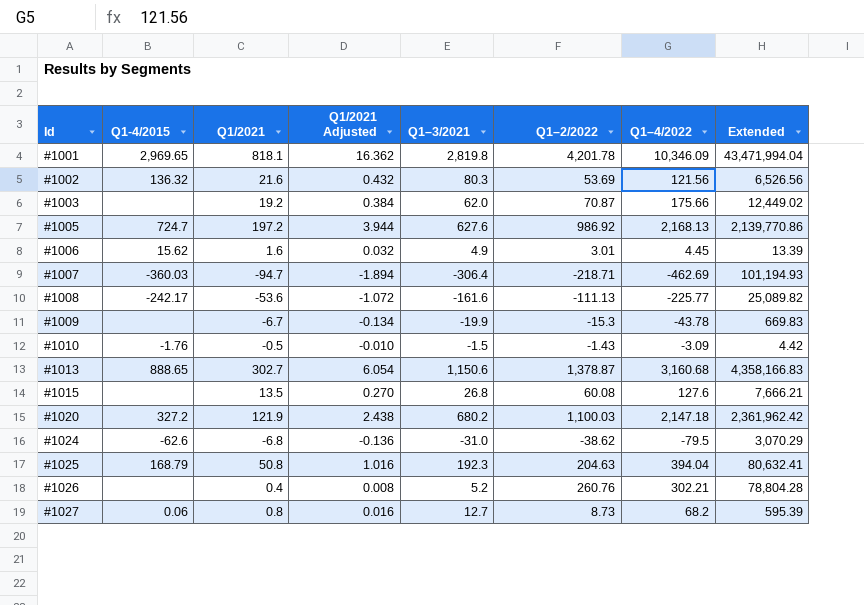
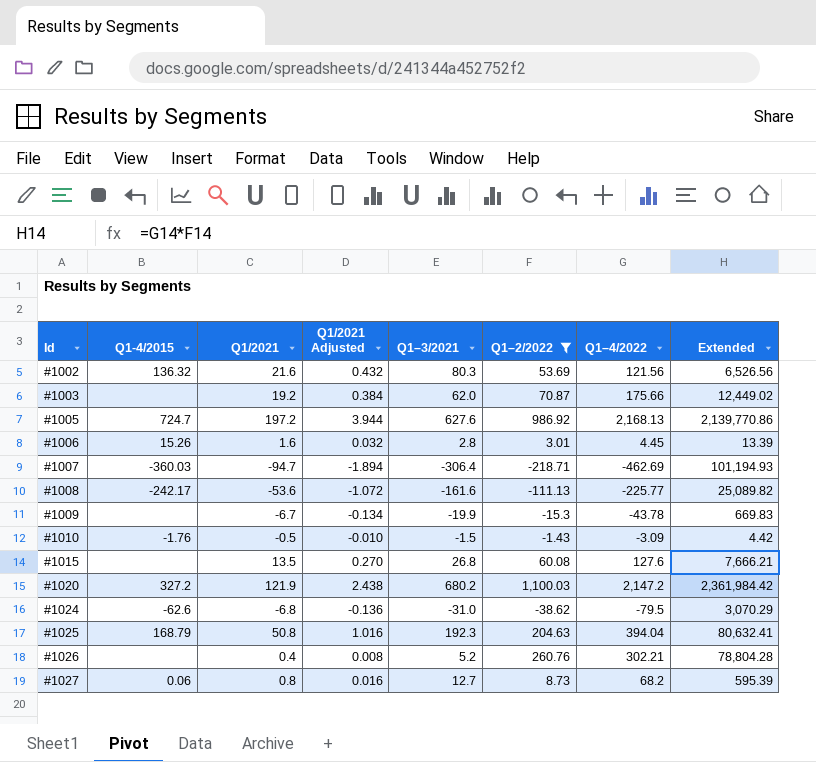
filter: none -> Q1–2/2022 <= 1,100.03
#1006 | Q1-4/2015: 15.62 -> 15.26
#1006 | Q1–3/2021: 4.9 -> 2.8
#1020 | Q1–4/2022: 2,147.18 -> 2,147.2
#1020 | Extended: 2,361,962.42 -> 2,361,984.42

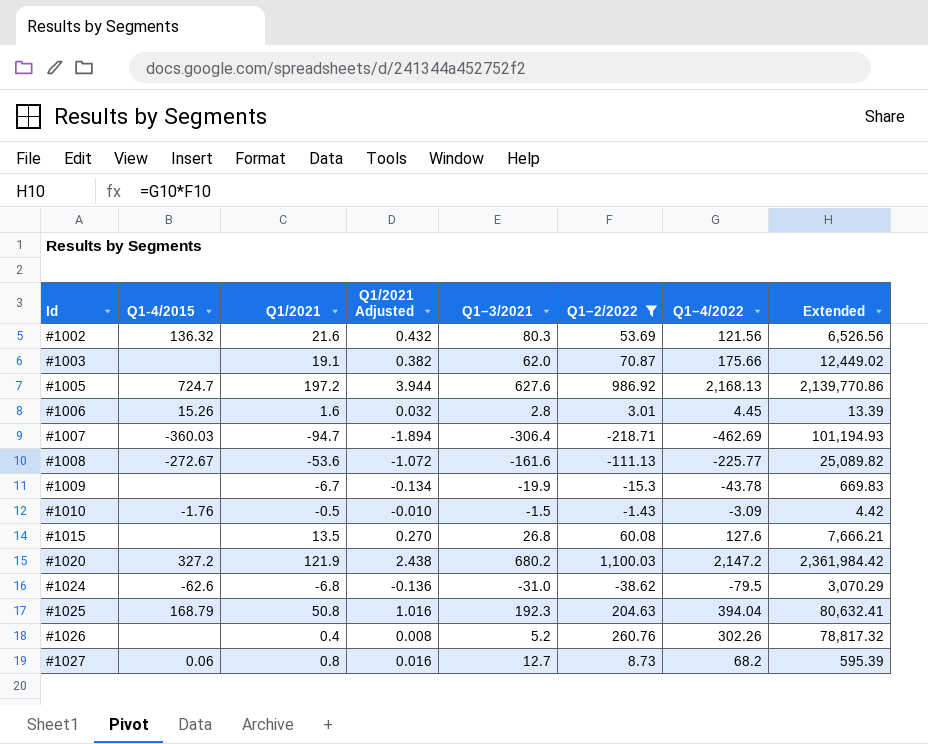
#1003 | Q1/2021: 19.2 -> 19.1
#1003 | Q1/2021 Adjusted: 0.384 -> 0.382
#1008 | Q1-4/2015: -242.17 -> -272.67
#1026 | Q1–4/2022: 302.21 -> 302.26
#1026 | Extended: 78,804.28 -> 78,817.32

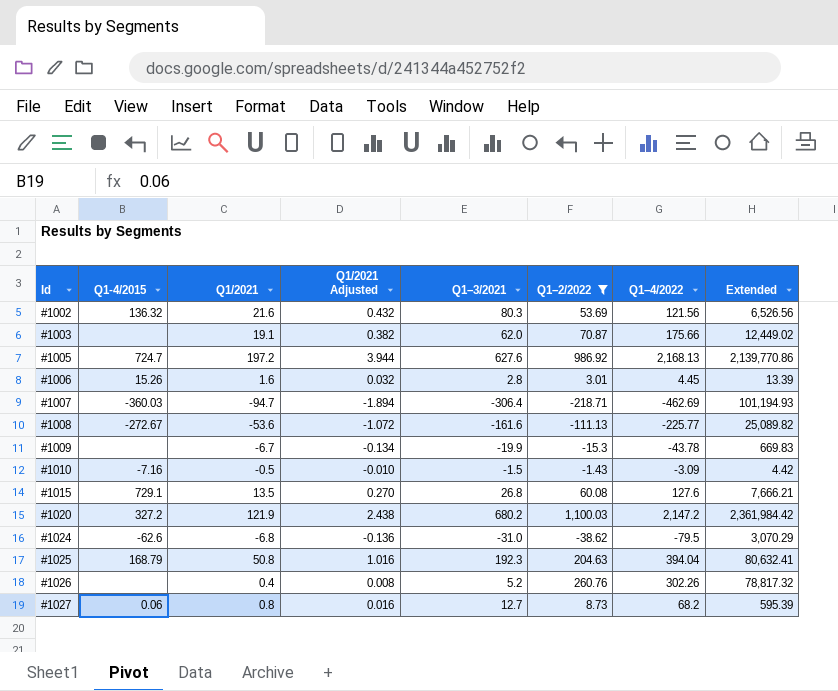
#1010 | Q1-4/2015: -1.76 -> -7.16
#1015 | Q1-4/2015: none -> 729.1

